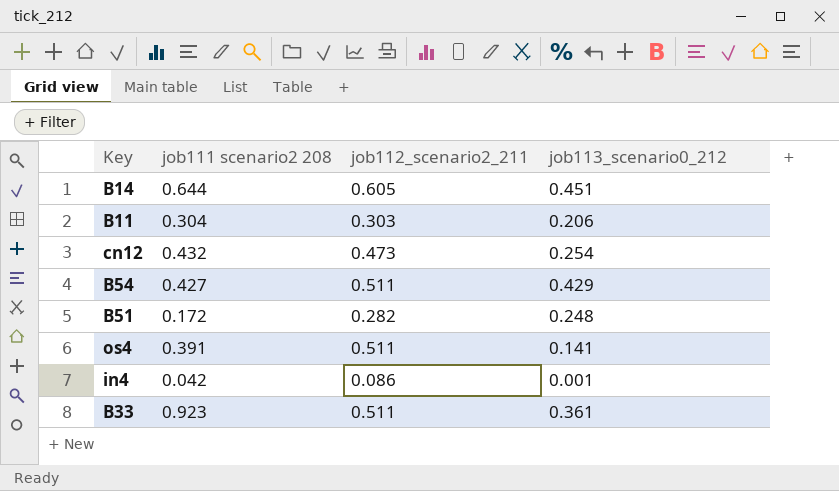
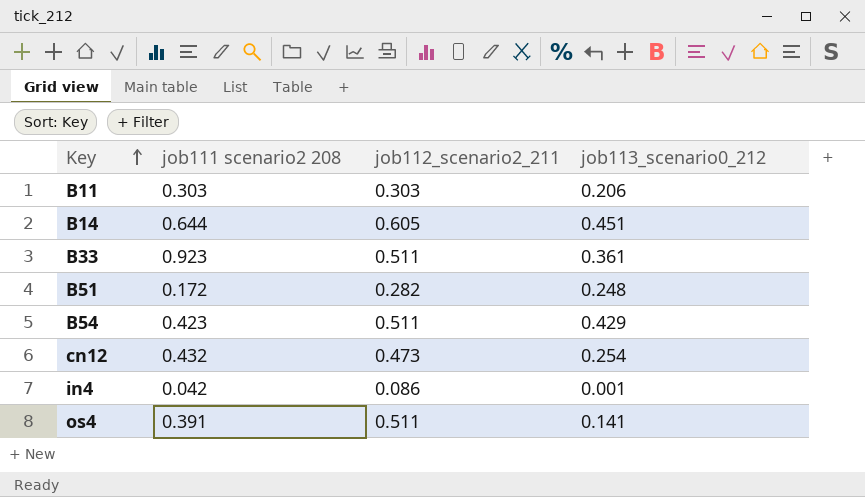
row order: none -> Key ascending
B11 | job111 scenario2 208: 0.304 -> 0.303
B54 | job111 scenario2 208: 0.427 -> 0.423

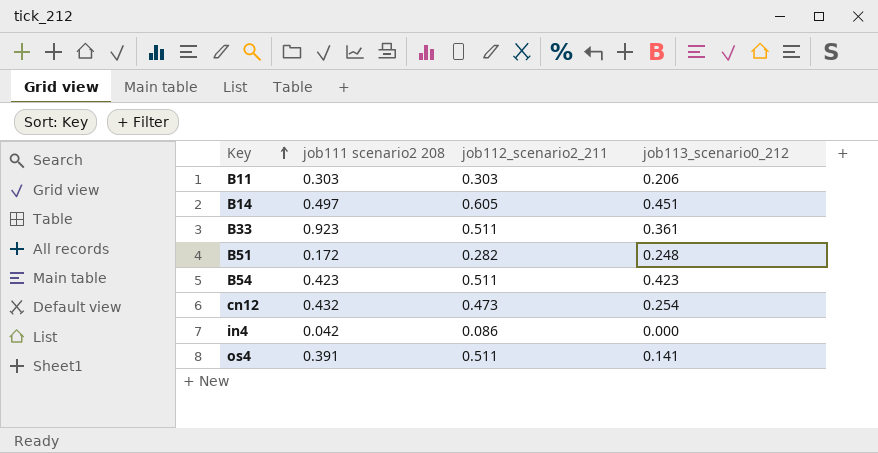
B14 | job111 scenario2 208: 0.644 -> 0.497
B54 | job113_scenario0_212: 0.429 -> 0.423
in4 | job113_scenario0_212: 0.001 -> 0.000

